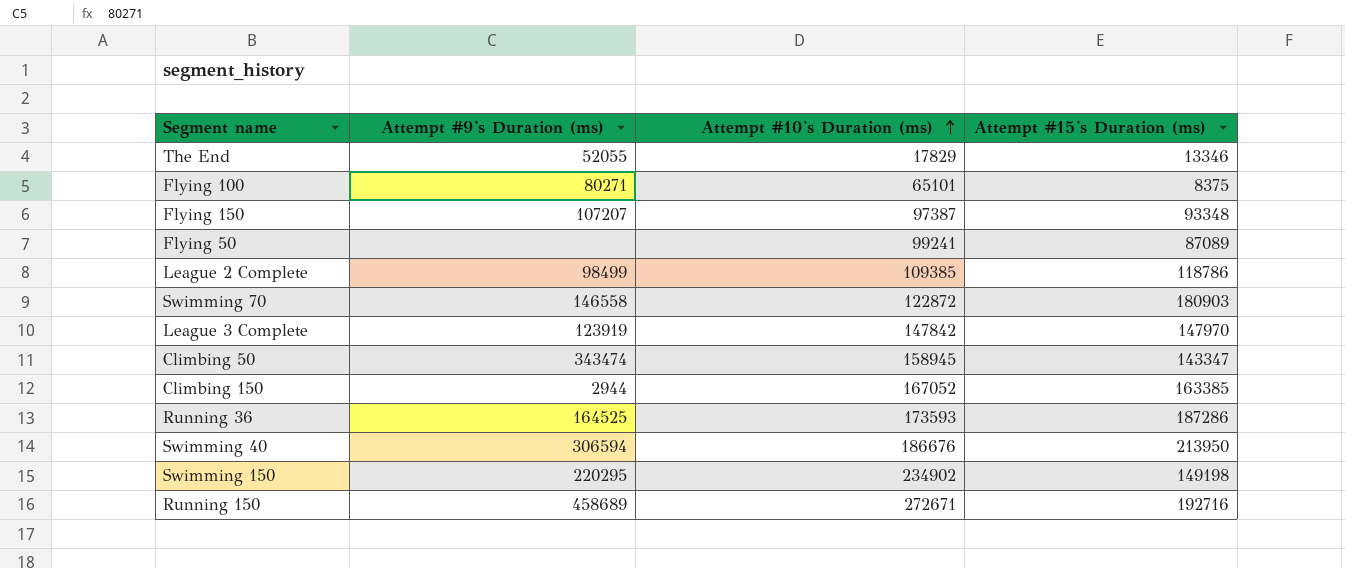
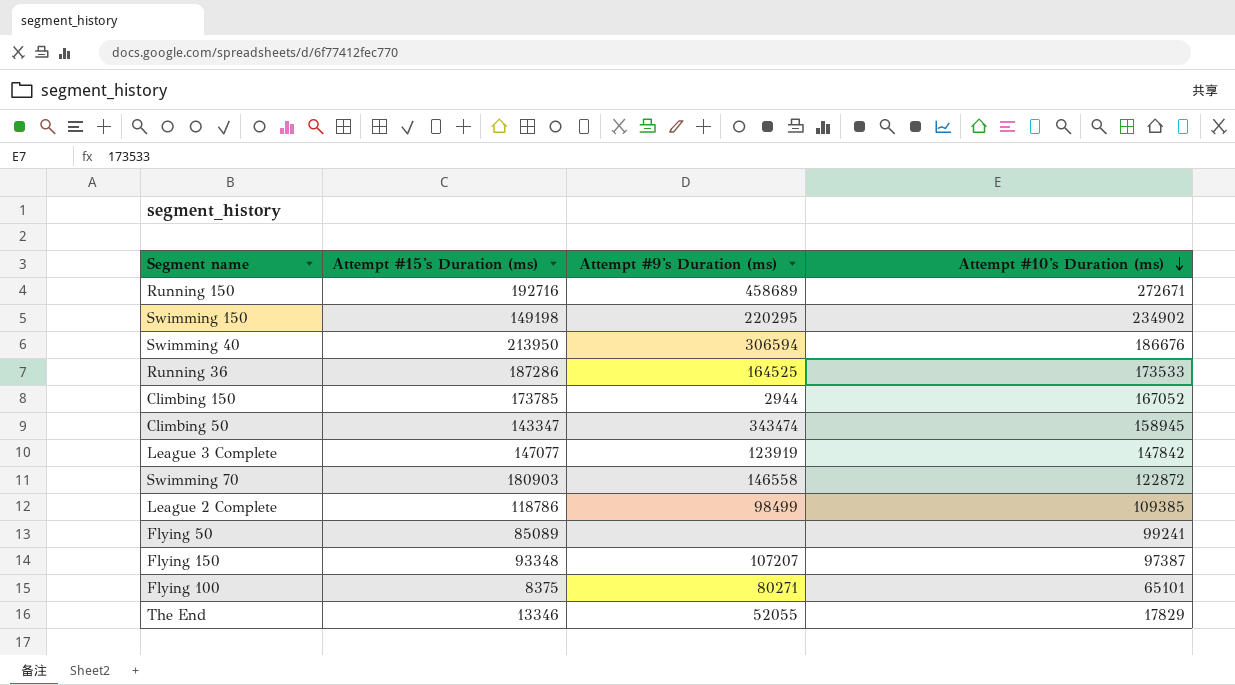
row order: Attempt #10's Duration (ms) ascending -> Attempt #10's Duration (ms) descending
column Attempt #15's Duration (ms) | position: 4 -> 2
Running 36 | Attempt #10's Duration (ms): 173593 -> 173533
Climbing 150 | Attempt #15's Duration (ms): 163385 -> 173785
League 3 Complete | Attempt #15's Duration (ms): 147970 -> 147077
Flying 50 | Attempt #15's Duration (ms): 87089 -> 85089

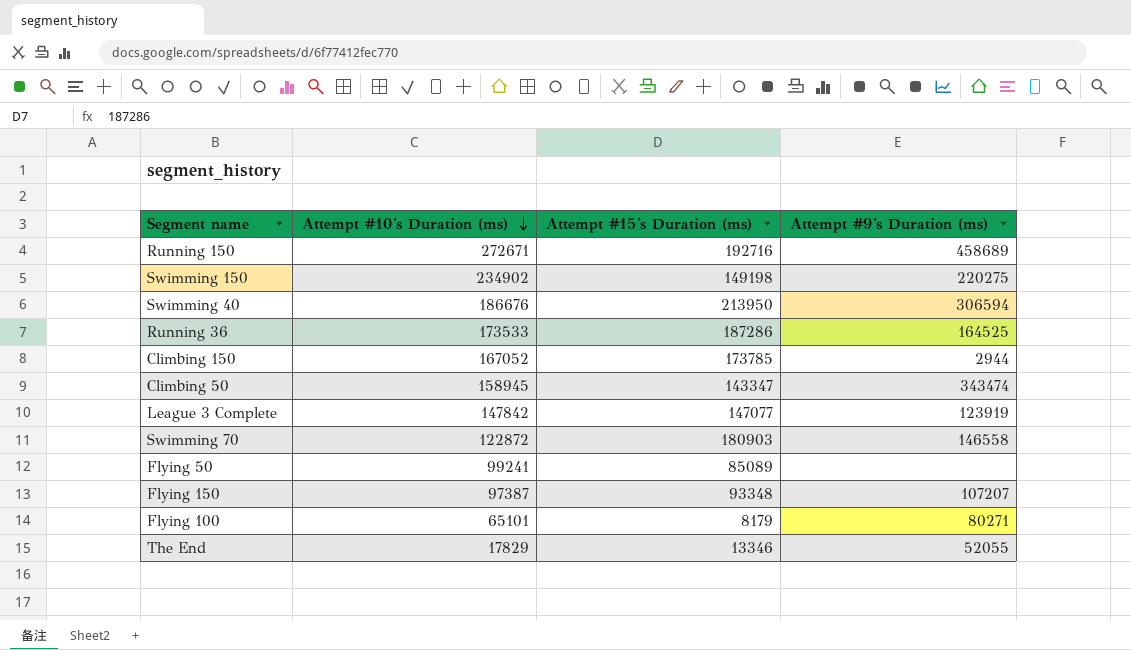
column Attempt #10's Duration (ms) | position: 4 -> 2
row League 2 Complete: 118786 | 98499 | 109385 -> none
Swimming 150 | Attempt #9's Duration (ms): 220295 -> 220275
Flying 100 | Attempt #15's Duration (ms): 8375 -> 8179

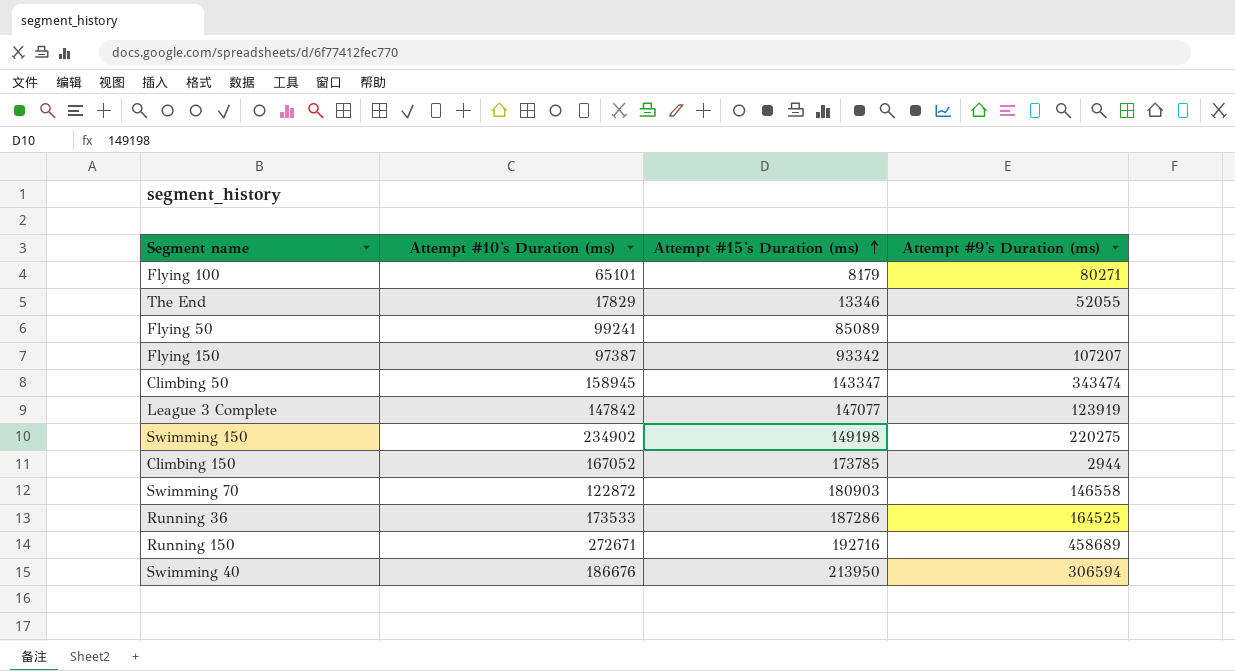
row order: Attempt #10's Duration (ms) descending -> Attempt #15's Duration (ms) ascending
Flying 150 | Attempt #15's Duration (ms): 93348 -> 93342

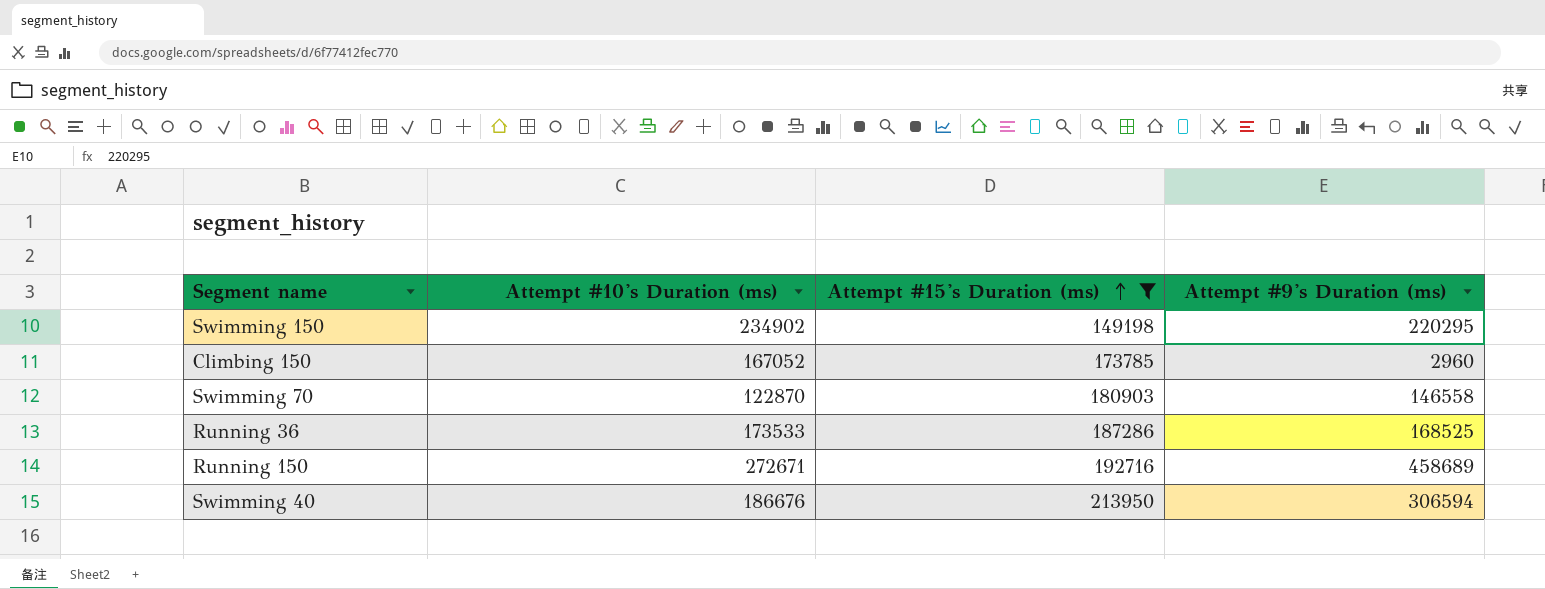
filter: none -> Attempt #15's Duration (ms) >= 149198
Swimming 150 | Attempt #9's Duration (ms): 220275 -> 220295
Climbing 150 | Attempt #9's Duration (ms): 2944 -> 2960
Swimming 70 | Attempt #10's Duration (ms): 122872 -> 122870
Running 36 | Attempt #9's Duration (ms): 164525 -> 168525

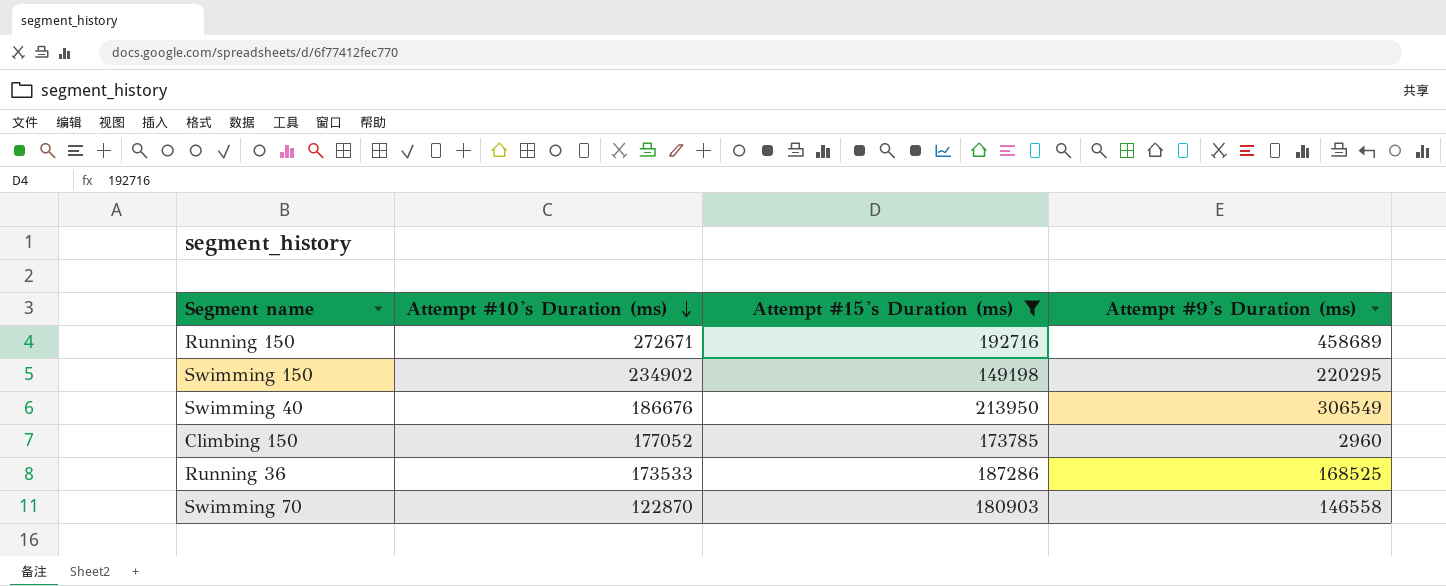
row order: Attempt #15's Duration (ms) ascending -> Attempt #10's Duration (ms) descending
Swimming 40 | Attempt #9's Duration (ms): 306594 -> 306549
Climbing 150 | Attempt #10's Duration (ms): 167052 -> 177052

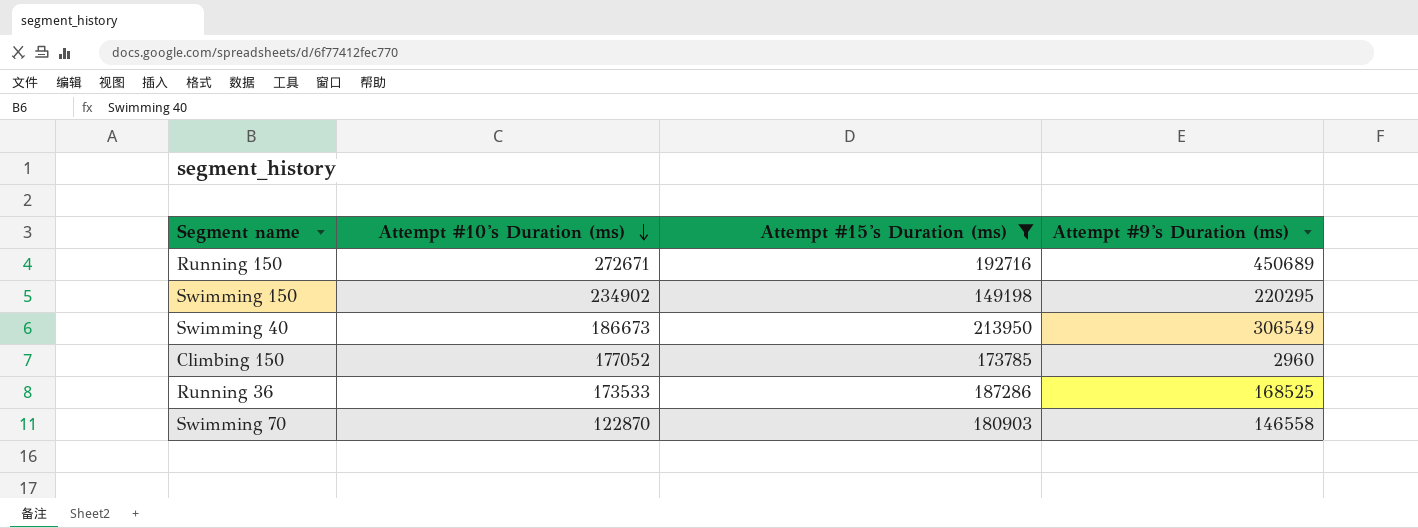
Running 150 | Attempt #9's Duration (ms): 458689 -> 450689
Swimming 40 | Attempt #10's Duration (ms): 186676 -> 186673

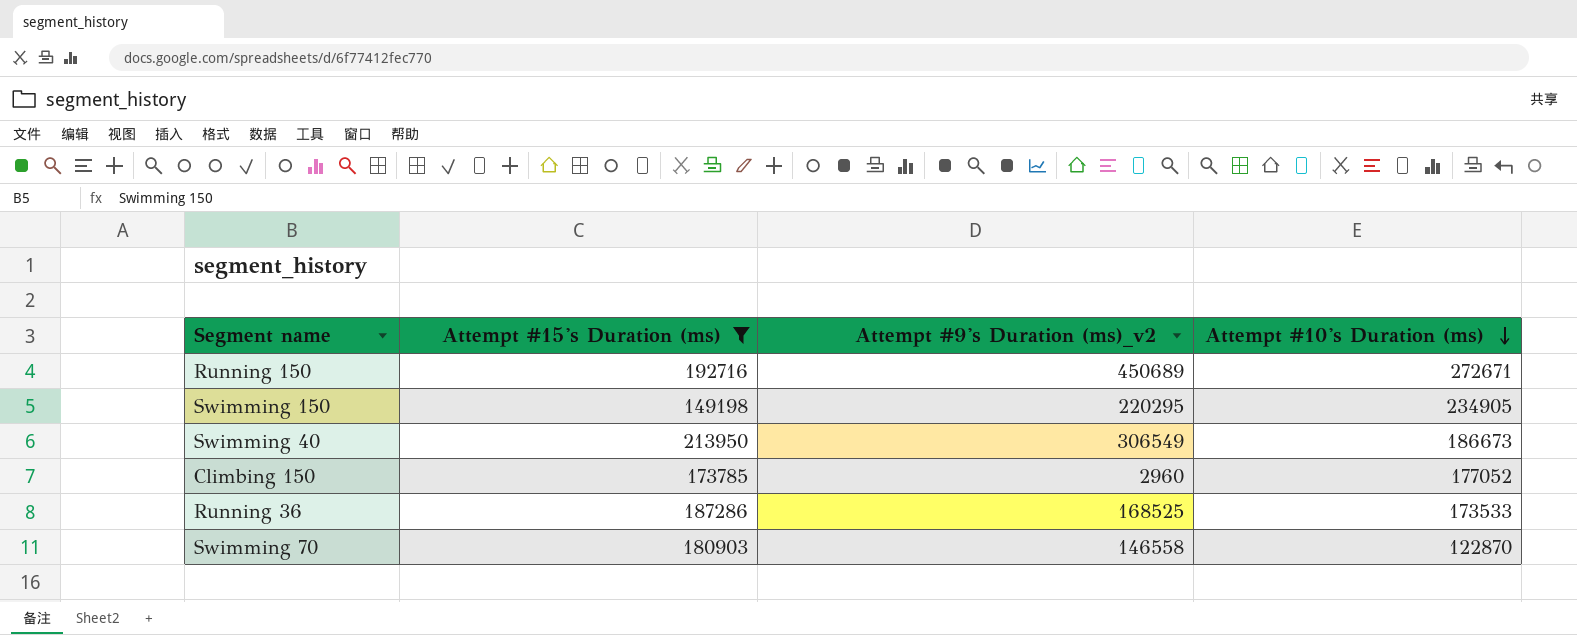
column name: Attempt #9's Duration (ms) -> Attempt #9's Duration (ms)_v2
column Attempt #10's Duration (ms) | position: 2 -> 4
Swimming 150 | Attempt #10's Duration (ms): 234902 -> 234905

